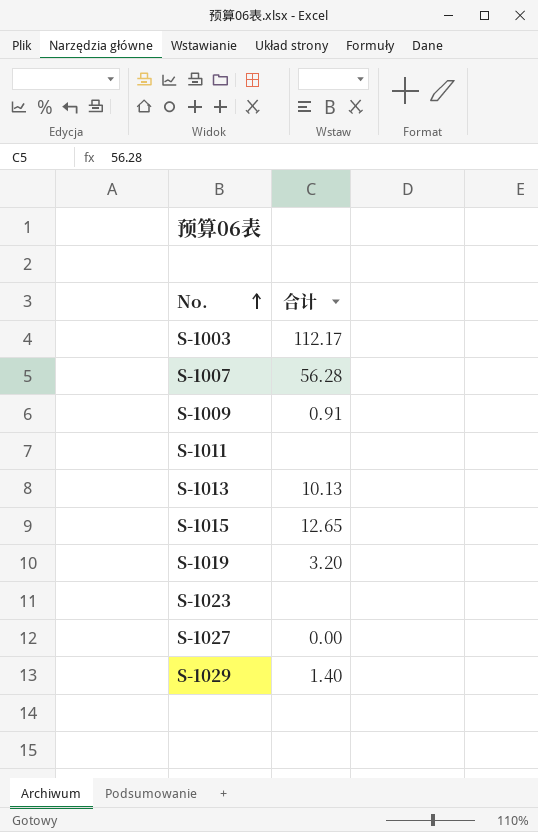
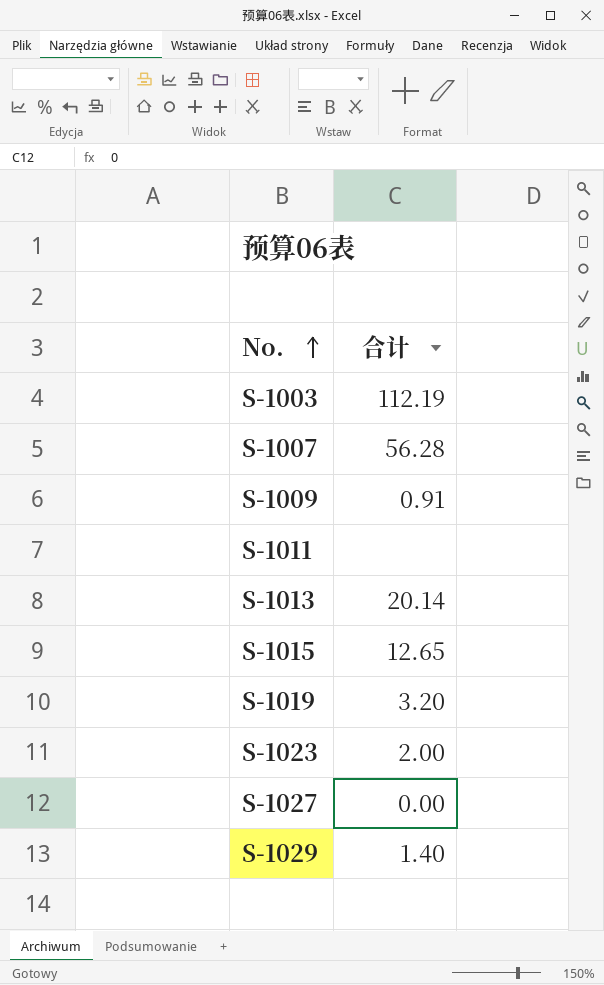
S-1003 | 合计: 112.17 -> 112.19
S-1013 | 合计: 10.13 -> 20.14
S-1023 | 合计: none -> 2.00

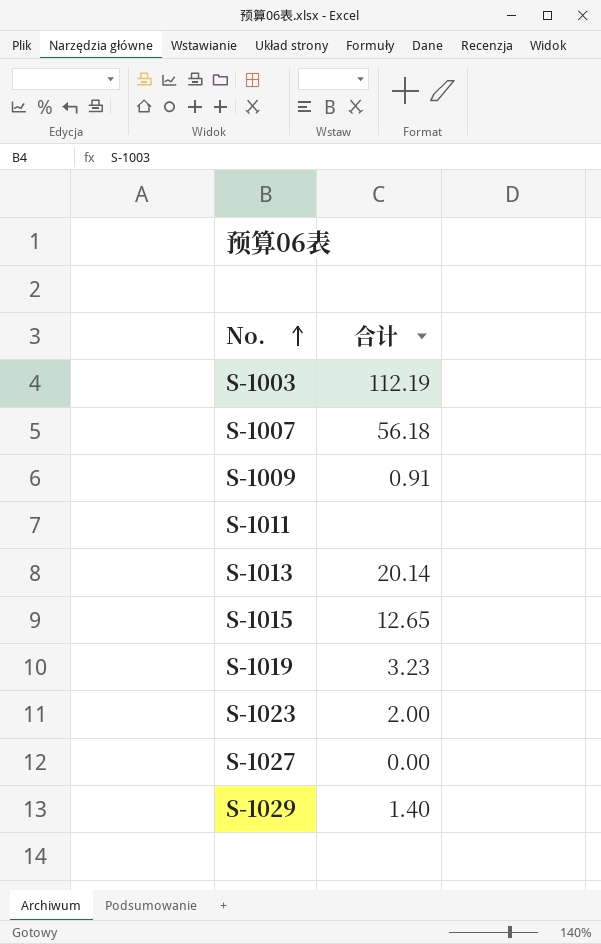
S-1007 | 合计: 56.28 -> 56.18
S-1019 | 合计: 3.20 -> 3.23

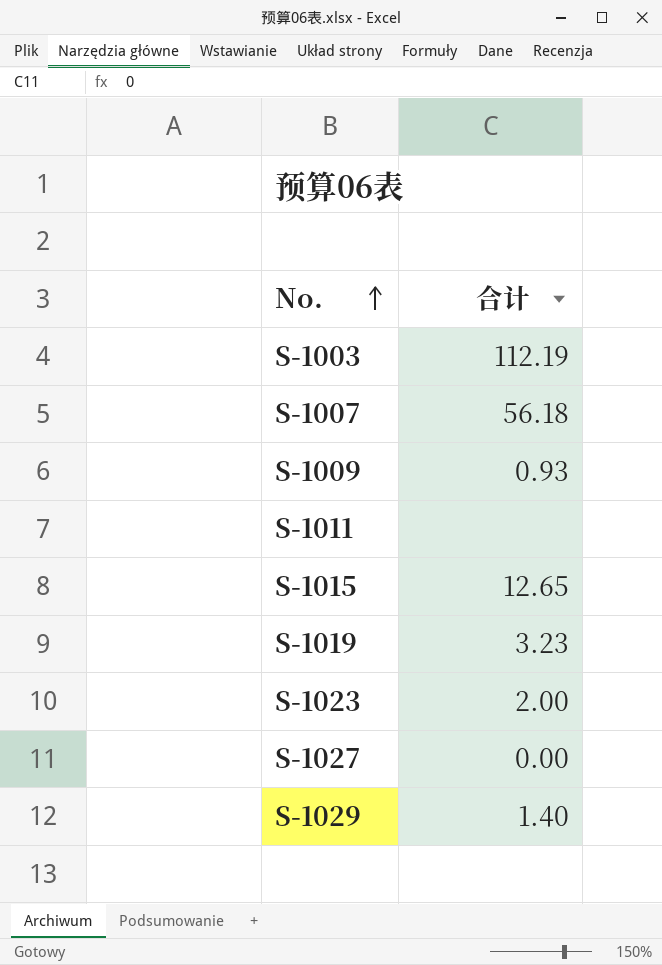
row S-1013: 20.14 -> none
S-1009 | 合计: 0.91 -> 0.93

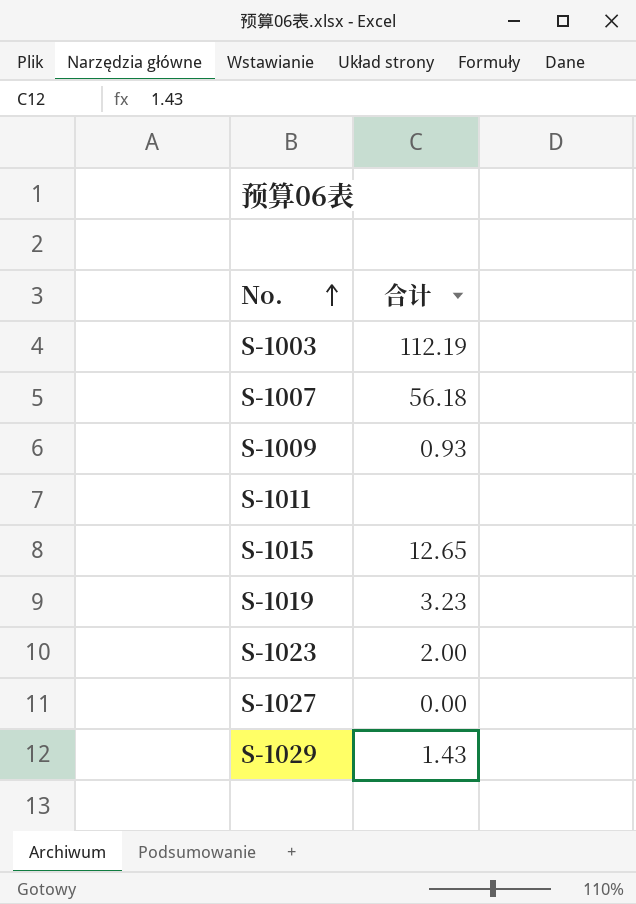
S-1029 | 合计: 1.40 -> 1.43

